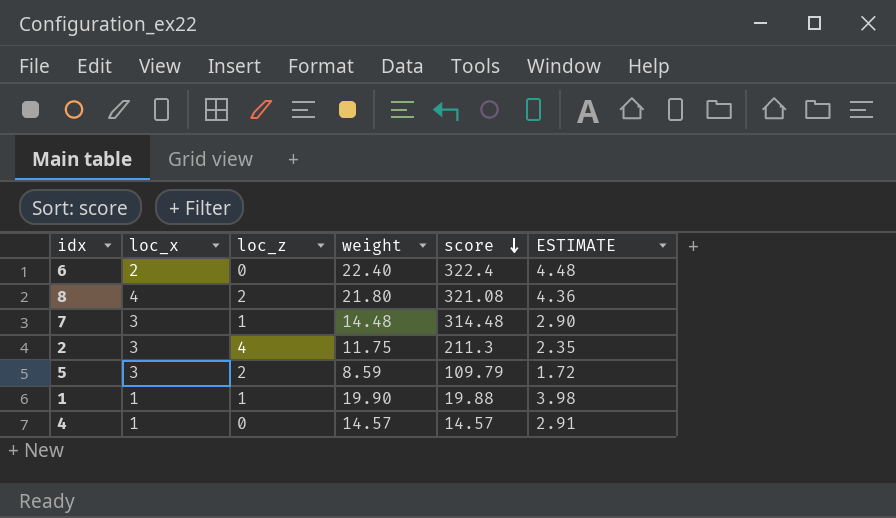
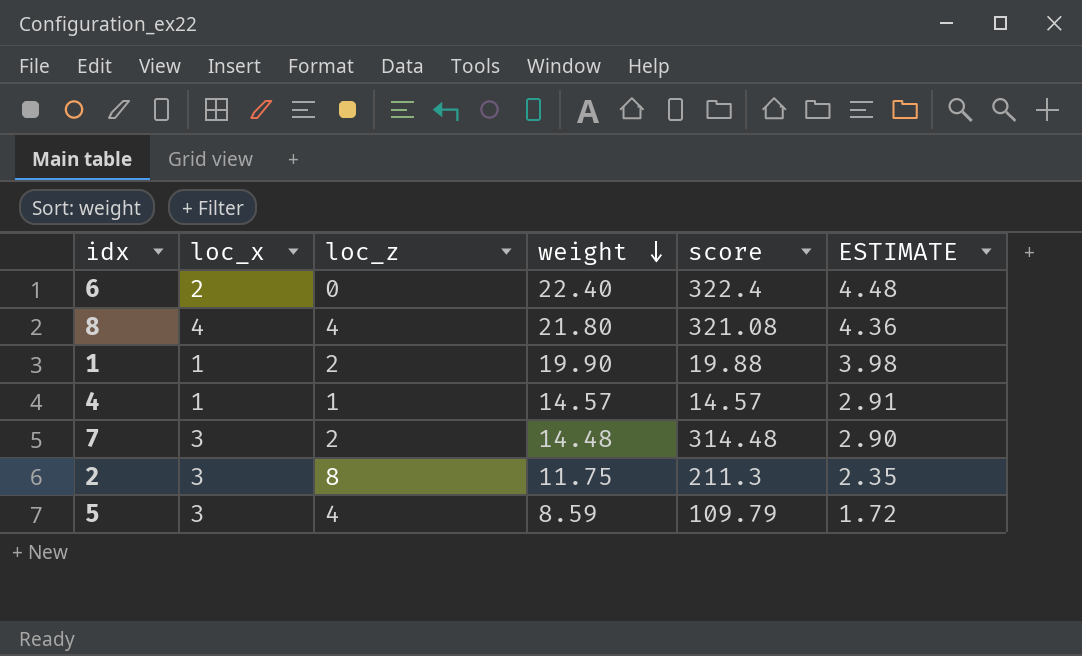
row order: score descending -> weight descending
8 | loc_z: 2 -> 4
1 | loc_z: 1 -> 2
4 | loc_z: 0 -> 1
7 | loc_z: 1 -> 2
2 | loc_z: 4 -> 8
5 | loc_z: 2 -> 4

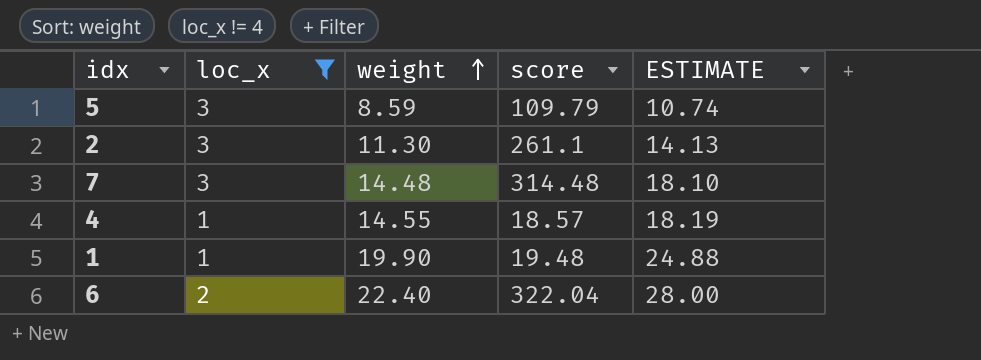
filter: none -> loc_x != 4
row order: weight descending -> weight ascending
column loc_z | position: 3 -> none
column ESTIMATE | formula: [weight] * 0.2 -> [weight] * 1.25
2 | weight: 11.75 -> 11.30
2 | score: 211.3 -> 261.1
4 | weight: 14.57 -> 14.55
4 | score: 14.57 -> 18.57
1 | score: 19.88 -> 19.48
6 | score: 322.4 -> 322.04

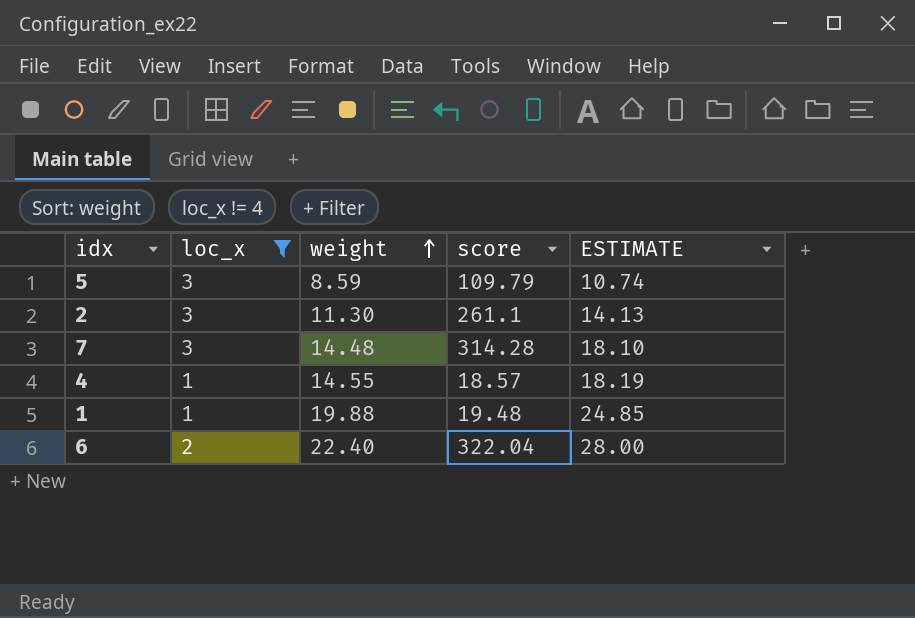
7 | score: 314.48 -> 314.28
1 | weight: 19.90 -> 19.88
1 | ESTIMATE: 24.88 -> 24.85

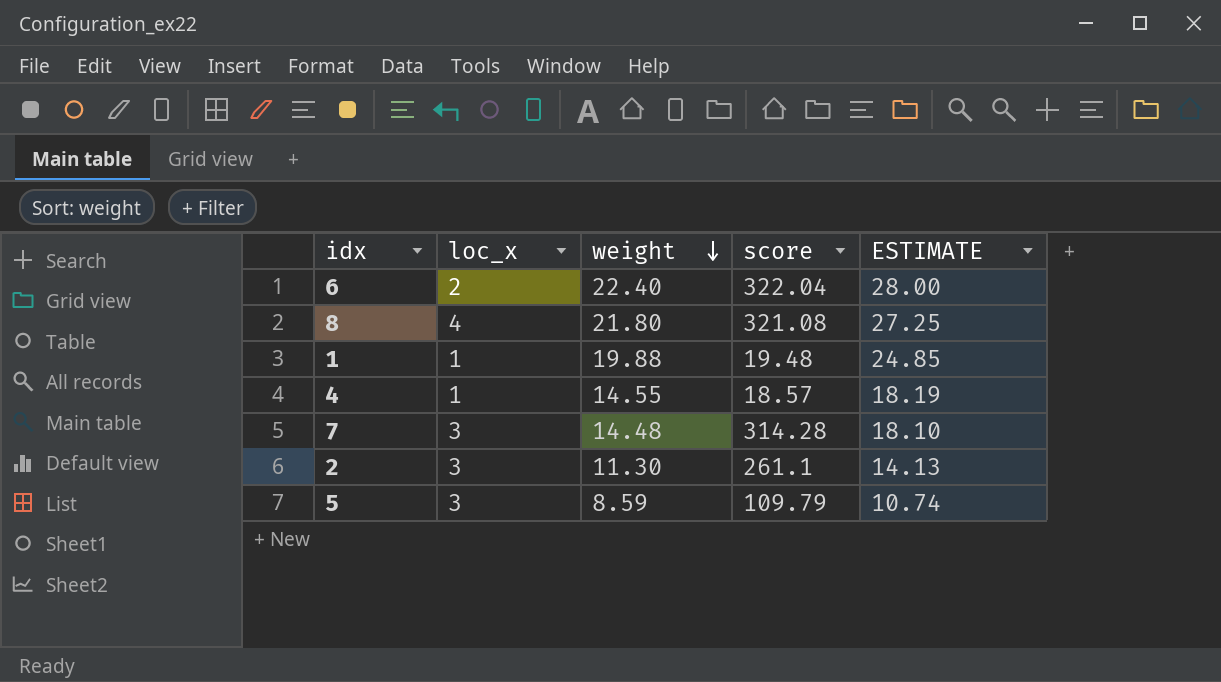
filter: loc_x != 4 -> none
row order: weight ascending -> weight descending

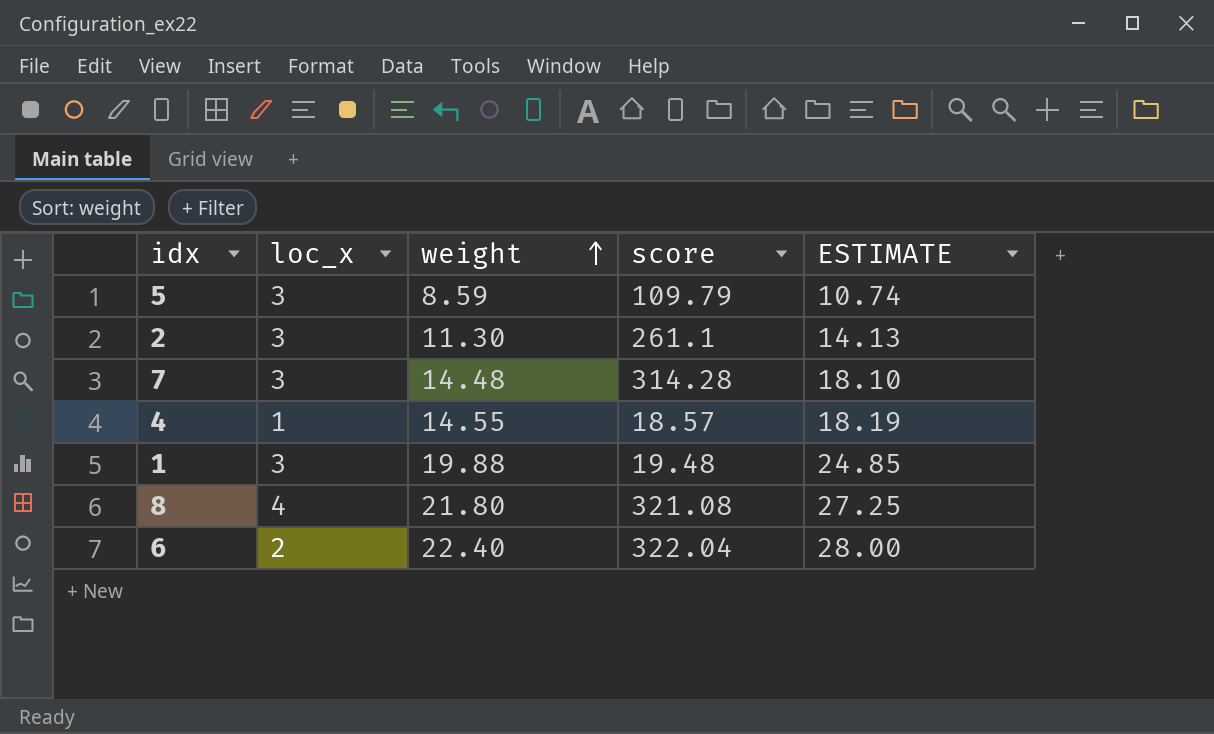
row order: weight descending -> weight ascending
1 | loc_x: 1 -> 3

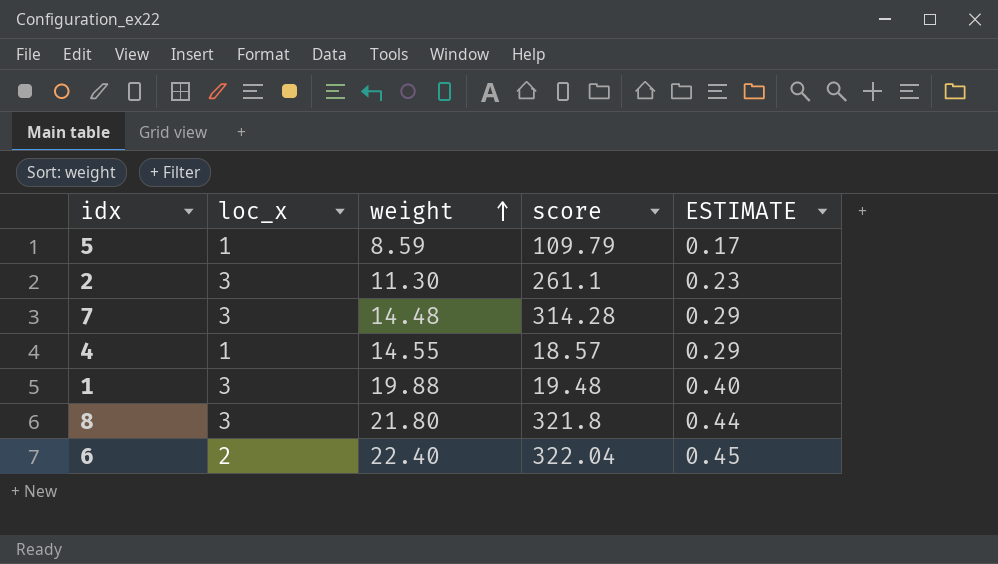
column ESTIMATE | formula: [weight] * 1.25 -> [weight] * 0.02
5 | loc_x: 3 -> 1
8 | loc_x: 4 -> 3
8 | score: 321.08 -> 321.8

